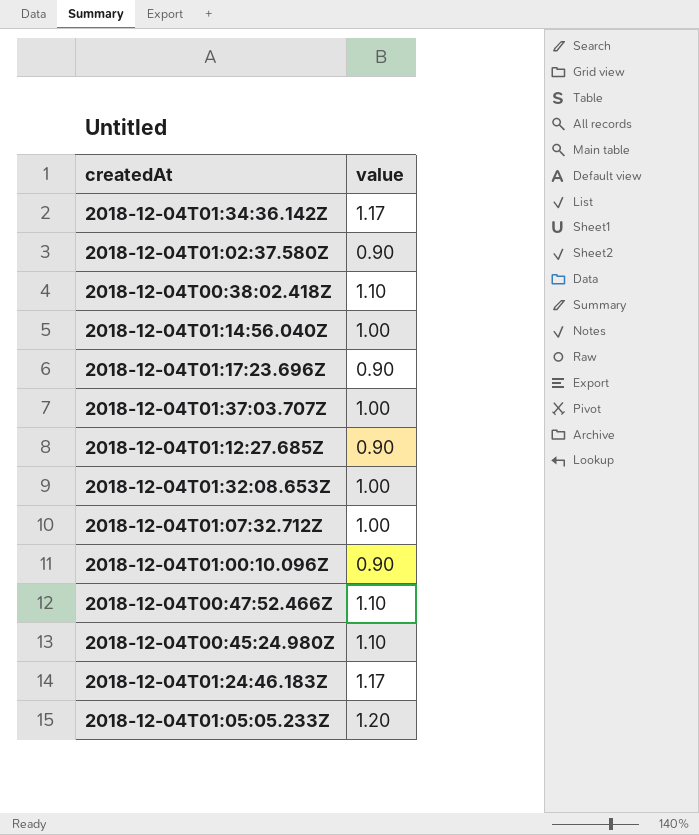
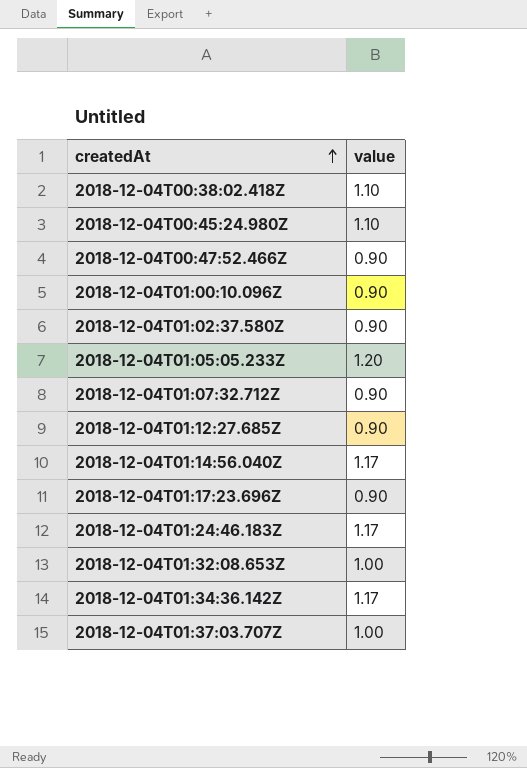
row order: none -> createdAt ascending
2018-12-04T00:47:52.466Z | value: 1.10 -> 0.90
2018-12-04T01:07:32.712Z | value: 1.00 -> 0.90
2018-12-04T01:14:56.040Z | value: 1.00 -> 1.17

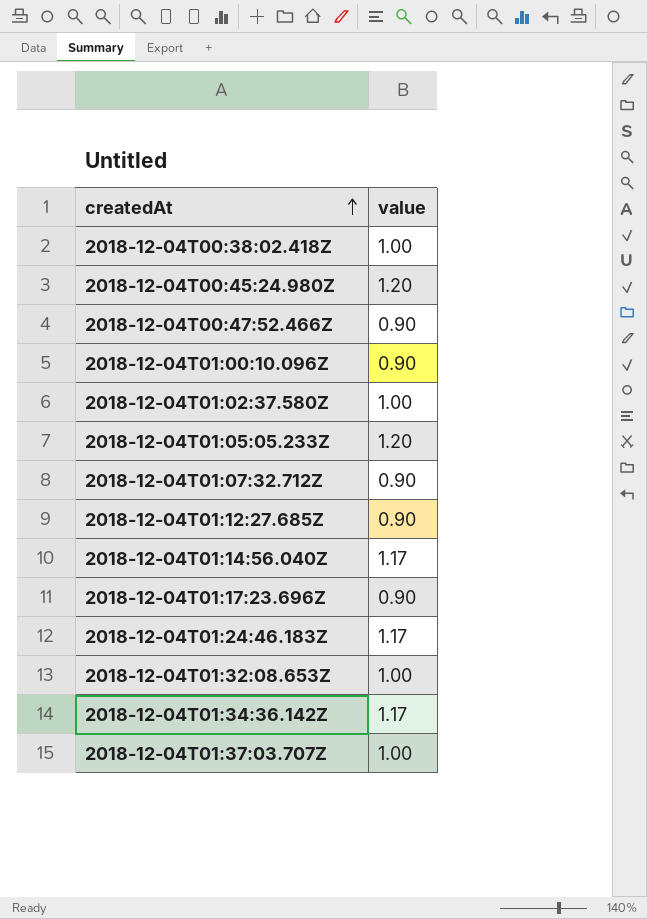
2018-12-04T00:38:02.418Z | value: 1.10 -> 1.00
2018-12-04T00:45:24.980Z | value: 1.10 -> 1.20
2018-12-04T01:02:37.580Z | value: 0.90 -> 1.00

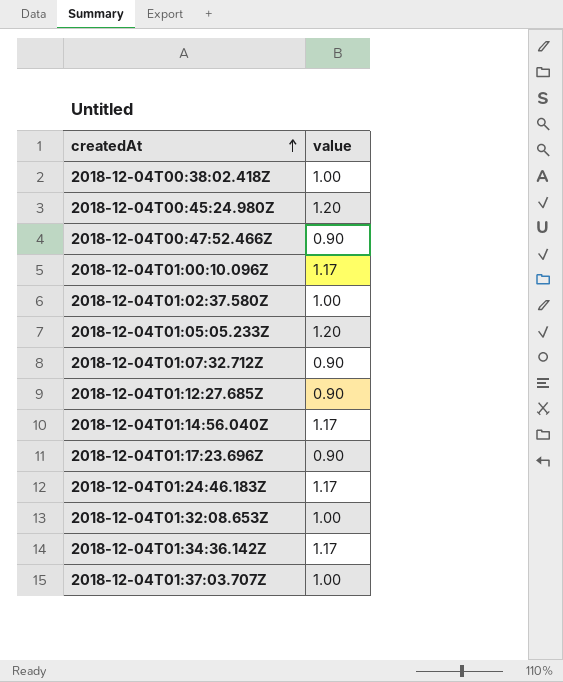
2018-12-04T01:00:10.096Z | value: 0.90 -> 1.17

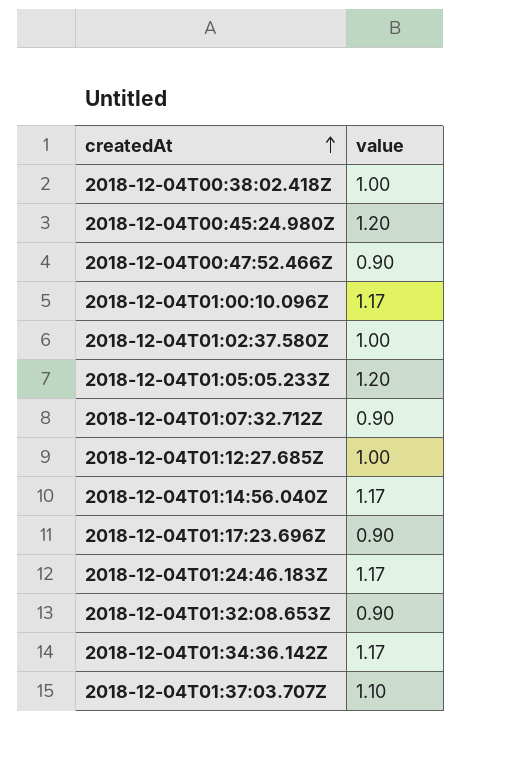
2018-12-04T01:12:27.685Z | value: 0.90 -> 1.00
2018-12-04T01:32:08.653Z | value: 1.00 -> 0.90
2018-12-04T01:37:03.707Z | value: 1.00 -> 1.10

